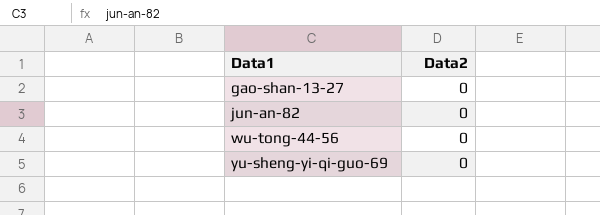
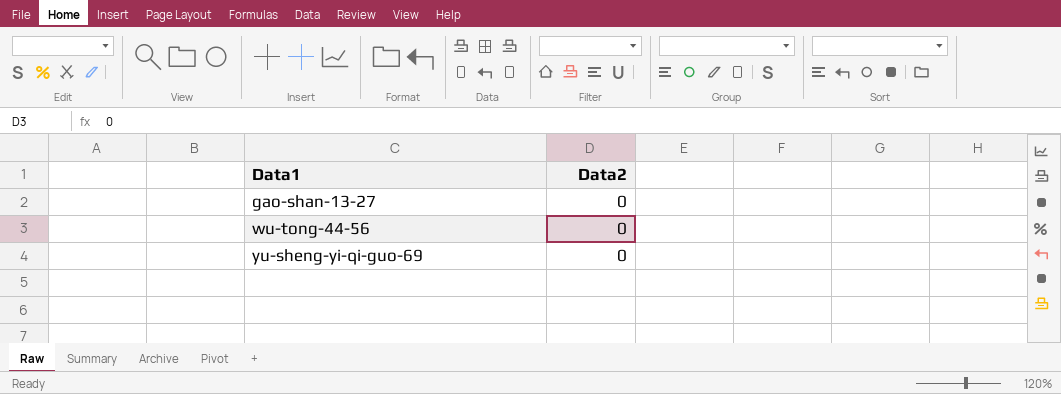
row jun-an-82: 0 -> none

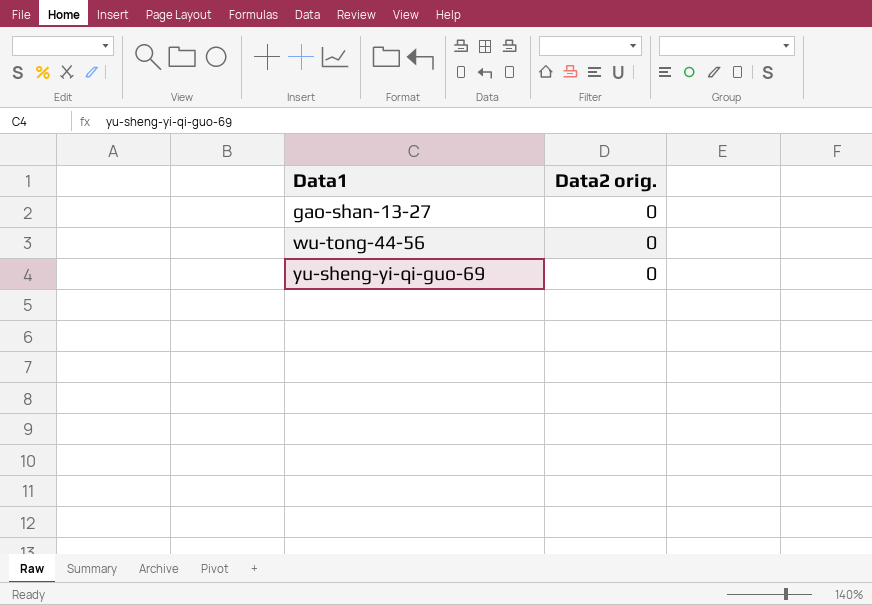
column name: Data2 -> Data2 orig.

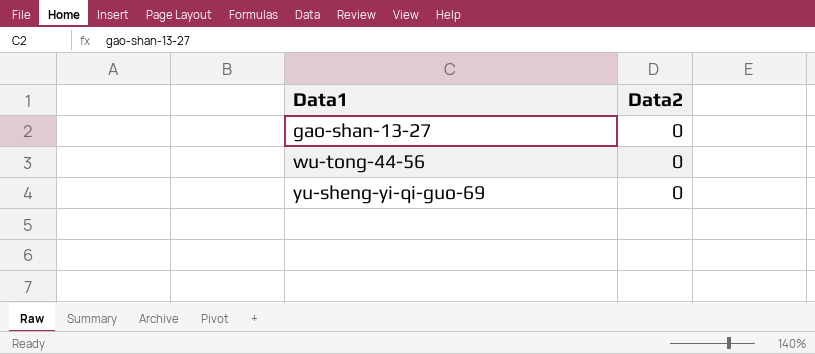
column name: Data2 orig. -> Data2

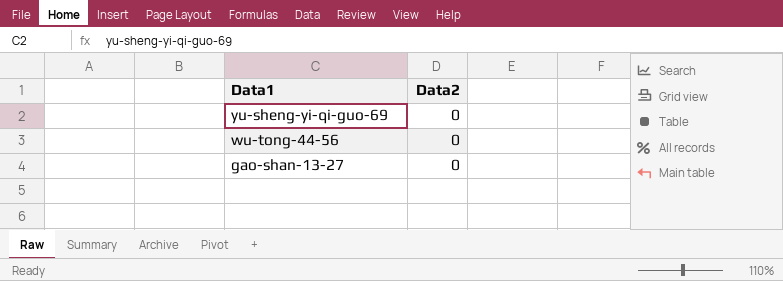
row order: Data1 ascending -> Data1 descending

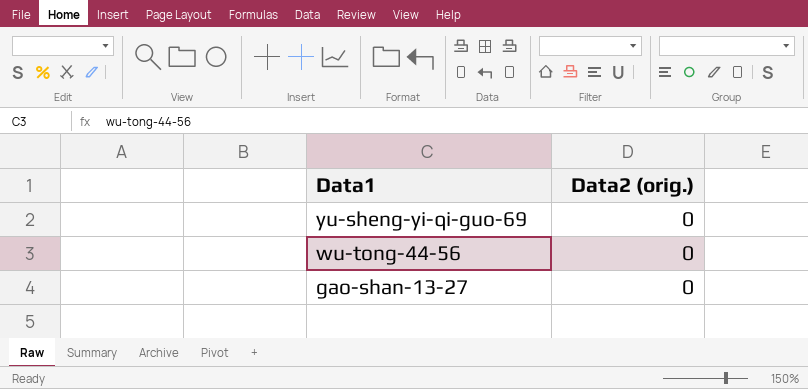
column name: Data2 -> Data2 (orig.)

